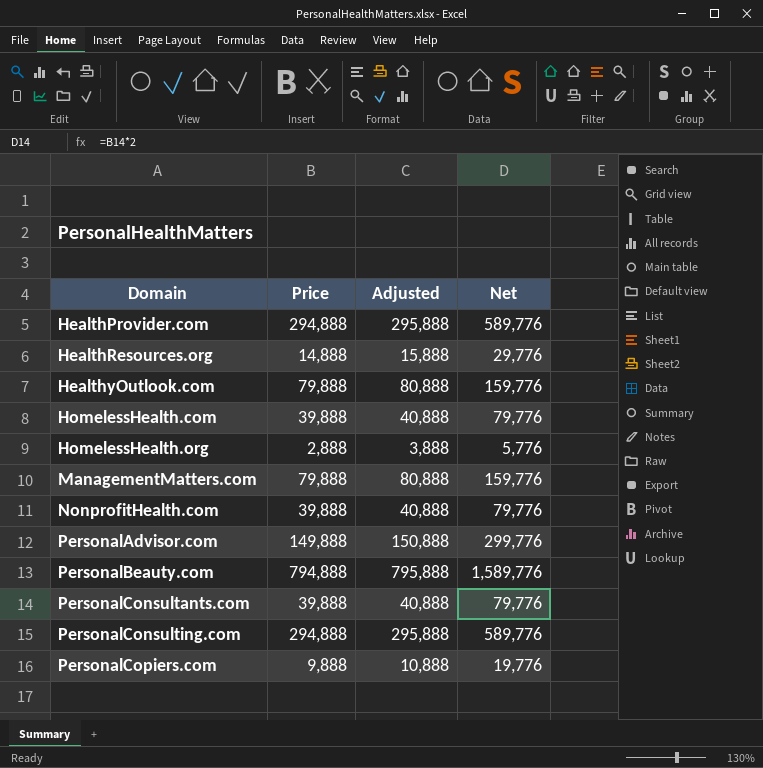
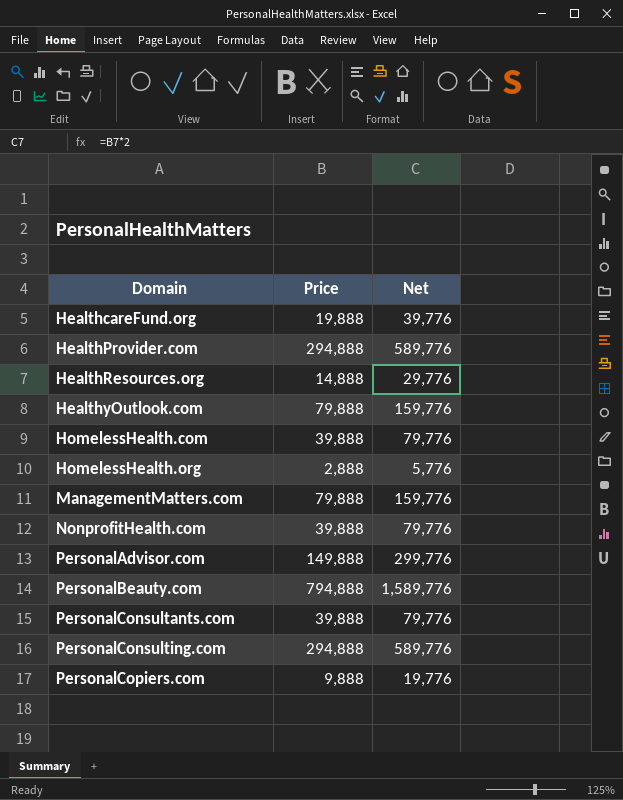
column Adjusted | formula: [Price] + 1000 -> none
row HealthcareFund.org: none -> 19,888 | 39,776

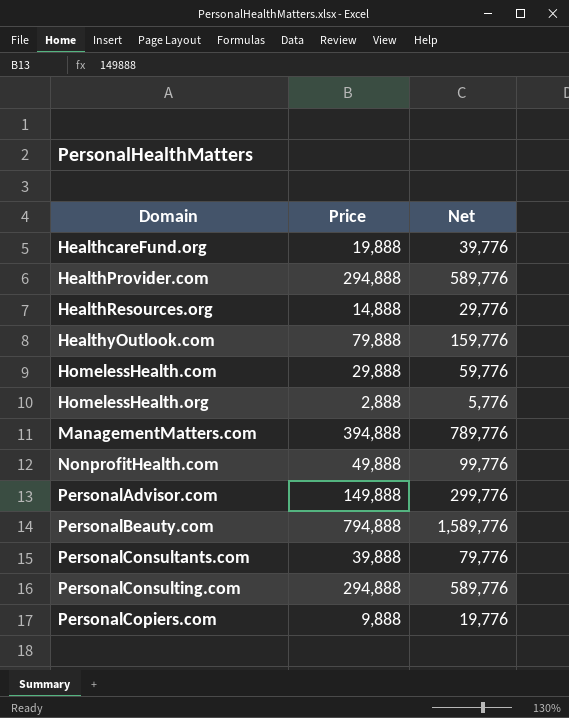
HomelessHealth.com | Price: 39,888 -> 29,888
HomelessHealth.com | Net: 79,776 -> 59,776
ManagementMatters.com | Price: 79,888 -> 394,888
ManagementMatters.com | Net: 159,776 -> 789,776
NonprofitHealth.com | Price: 39,888 -> 49,888
NonprofitHealth.com | Net: 79,776 -> 99,776

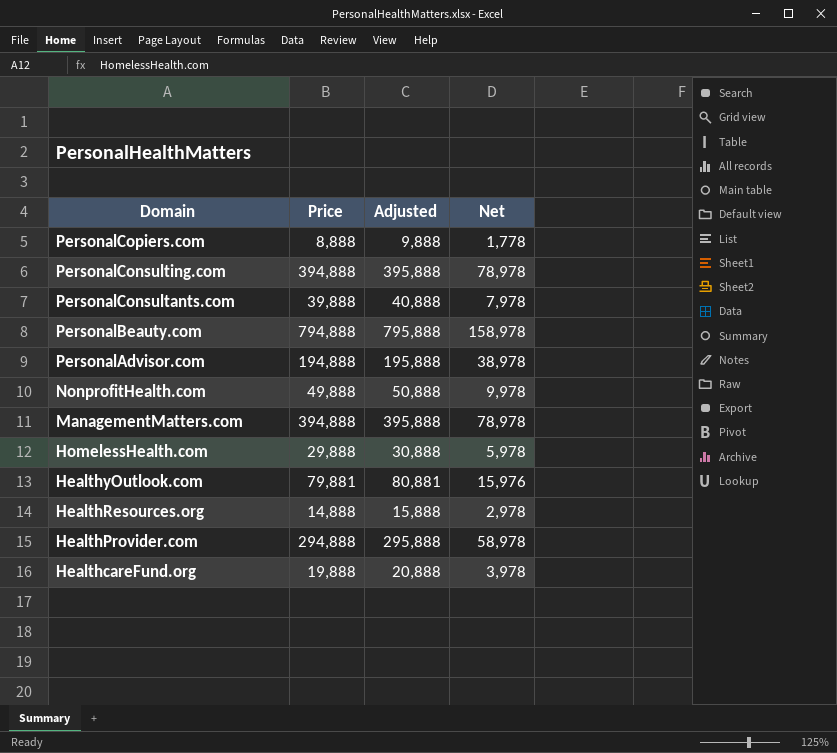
row order: Domain ascending -> Domain descending
column Adjusted | formula: none -> [Price] + 1000
column Net | formula: [Price] * 2 -> [Price] * 0.2
row HomelessHealth.org: 2,888 | 5,776 -> none
PersonalCopiers.com | Price: 9,888 -> 8,888
PersonalConsulting.com | Price: 294,888 -> 394,888
PersonalAdvisor.com | Price: 149,888 -> 194,888
HealthyOutlook.com | Price: 79,888 -> 79,881

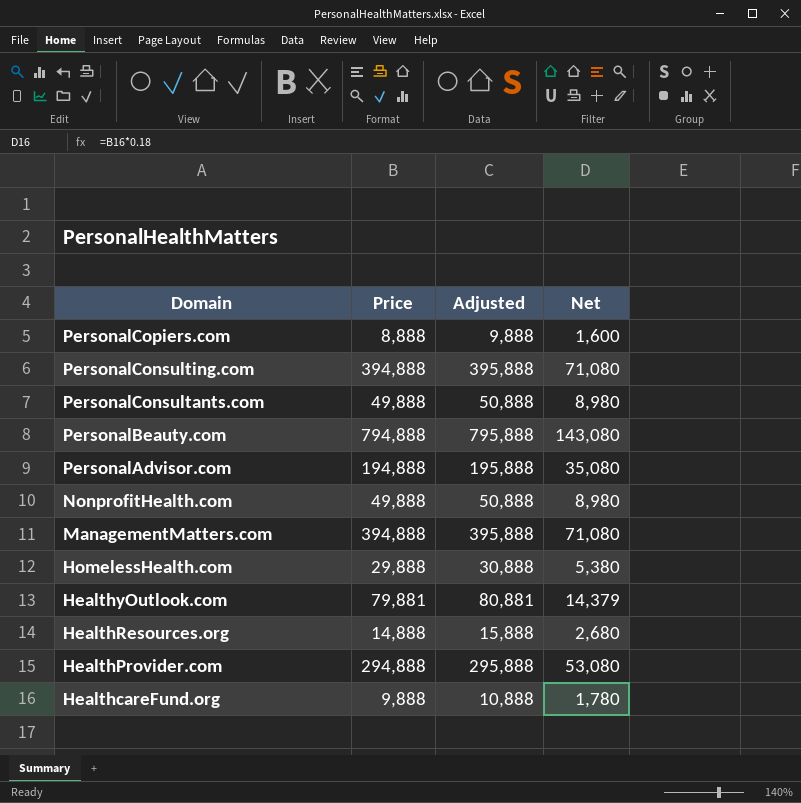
column Net | formula: [Price] * 0.2 -> [Price] * 0.18
PersonalConsultants.com | Price: 39,888 -> 49,888
PersonalConsultants.com | Adjusted: 40,888 -> 50,888
HealthcareFund.org | Price: 19,888 -> 9,888
HealthcareFund.org | Adjusted: 20,888 -> 10,888

